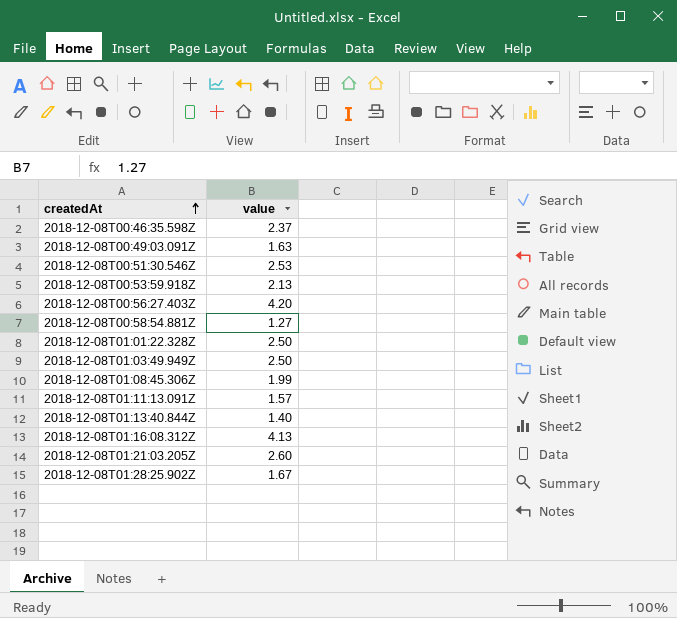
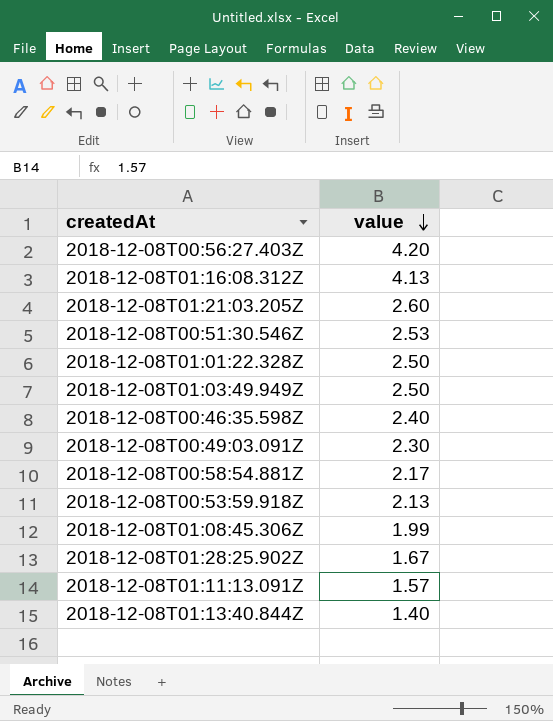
row order: createdAt ascending -> value descending
2018-12-08T00:46:35.598Z | value: 2.37 -> 2.40
2018-12-08T00:49:03.091Z | value: 1.63 -> 2.30
2018-12-08T00:58:54.881Z | value: 1.27 -> 2.17

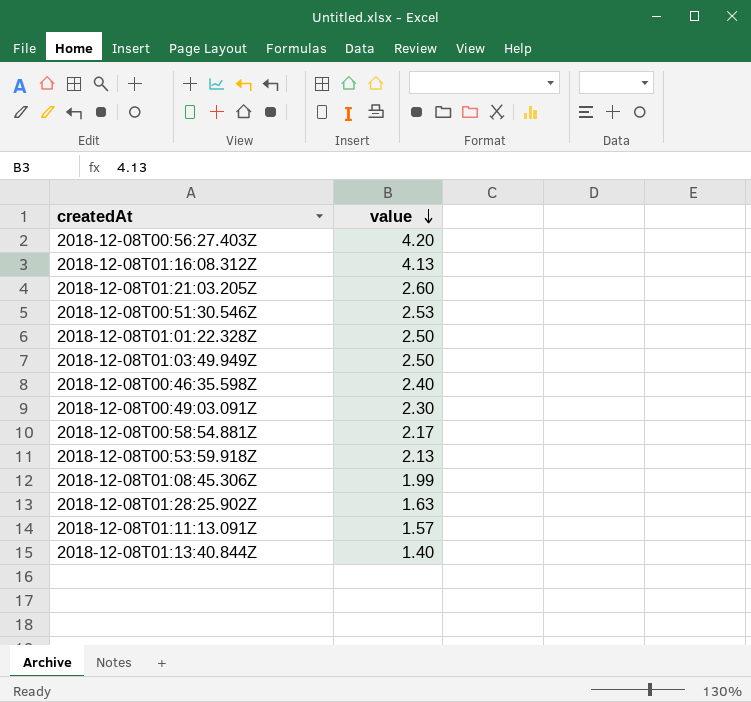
2018-12-08T01:28:25.902Z | value: 1.67 -> 1.63

